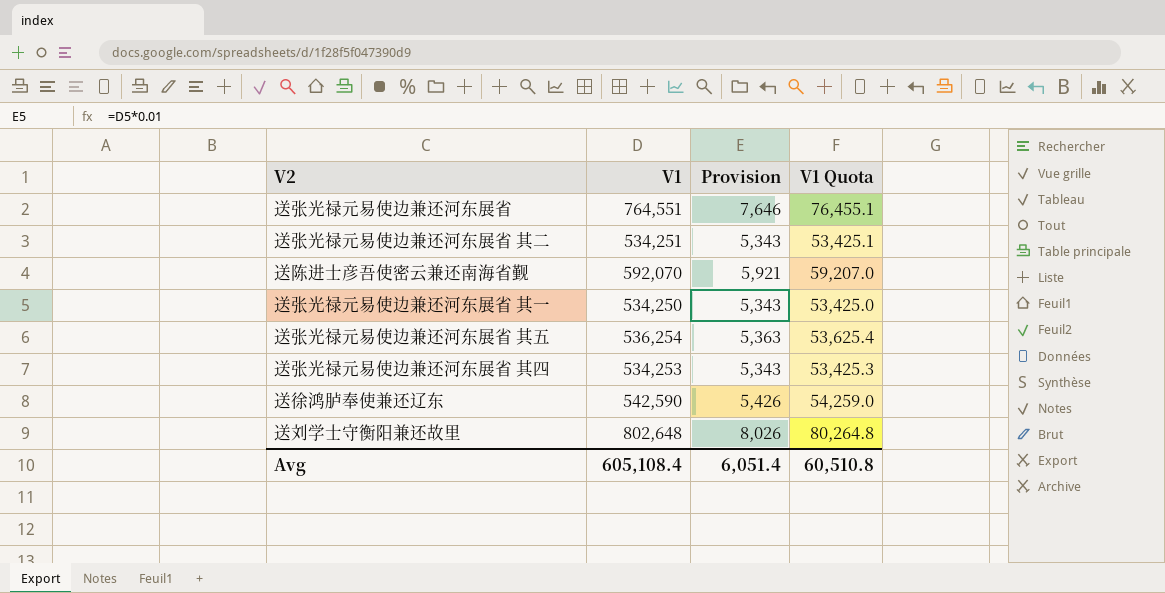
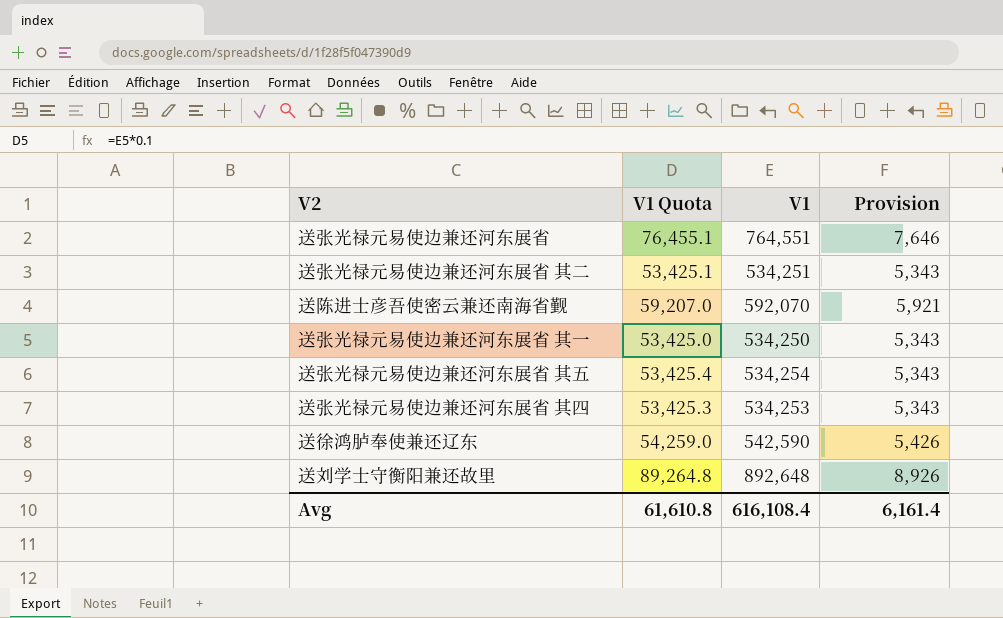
column V1 Quota | position: 4 -> 2
送张光禄元易使边兼还河东展省 其五 | V1 Quota: 53,625.4 -> 53,425.4
送张光禄元易使边兼还河东展省 其五 | V1: 536,254 -> 534,254
送张光禄元易使边兼还河东展省 其五 | Provision: 5,363 -> 5,343
送刘学士守衡阳兼还故里 | V1 Quota: 80,264.8 -> 89,264.8
送刘学士守衡阳兼还故里 | V1: 802,648 -> 892,648
送刘学士守衡阳兼还故里 | Provision: 8,026 -> 8,926
Avg | V1 Quota: 60,510.8 -> 61,610.8
Avg | V1: 605,108.4 -> 616,108.4
Avg | Provision: 6,051.4 -> 6,161.4

